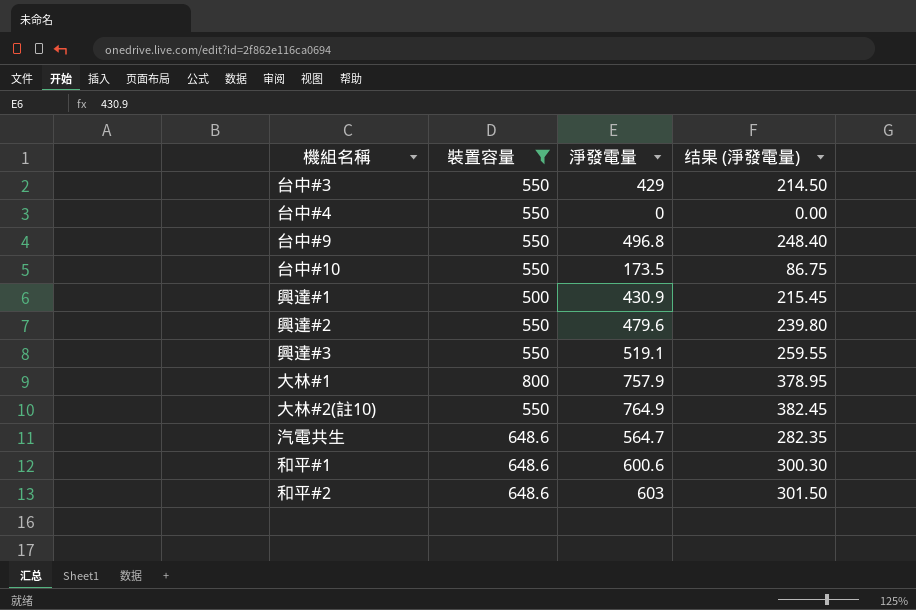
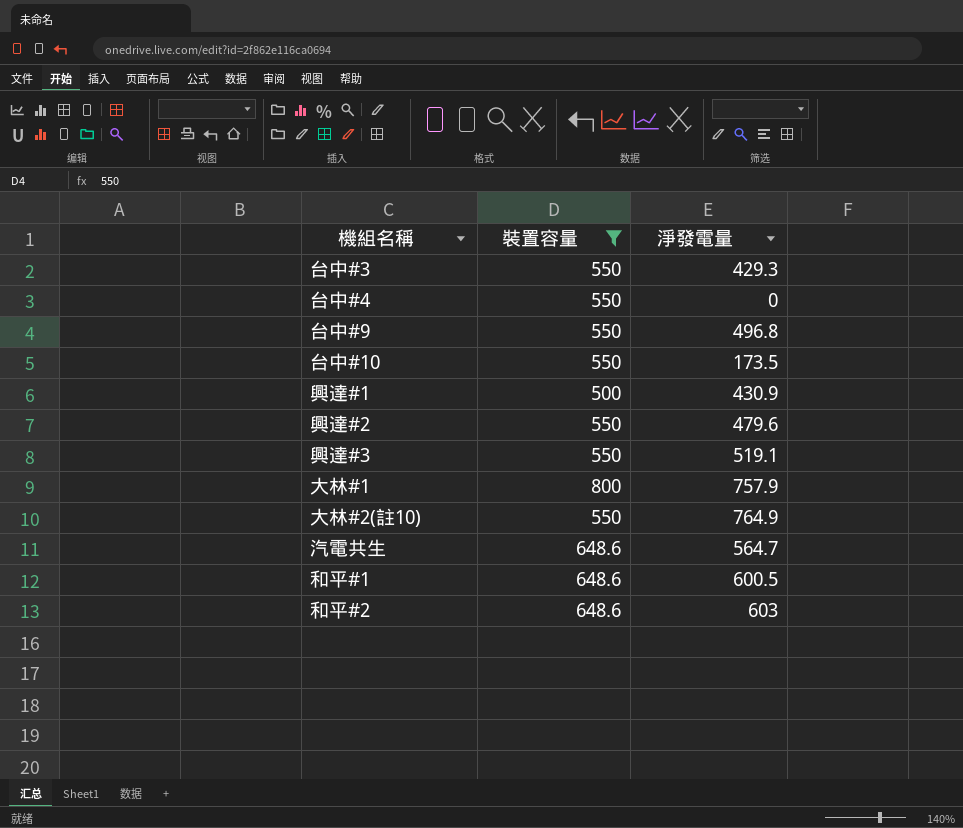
column 结果 (淨發電量) | formula: [淨發電量] * 0.5 -> none
台中#3 | 淨發電量: 429 -> 429.3
和平#1 | 淨發電量: 600.6 -> 600.5

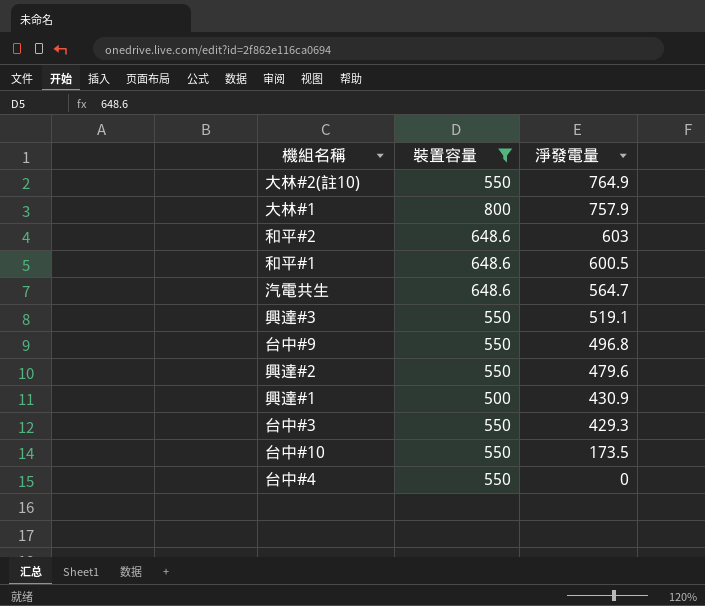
row order: none -> 淨發電量 descending

